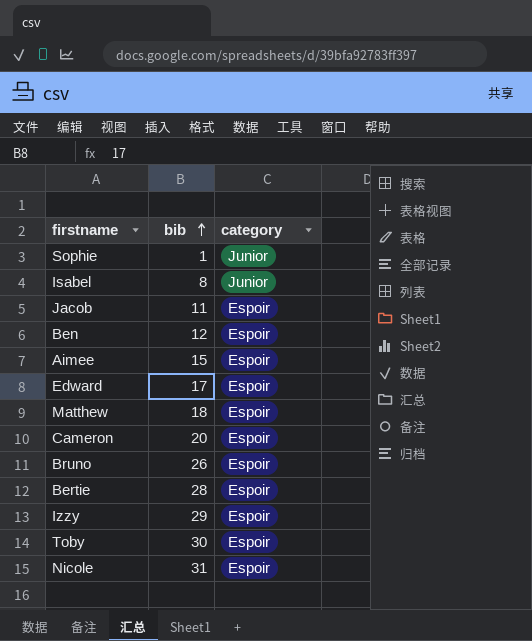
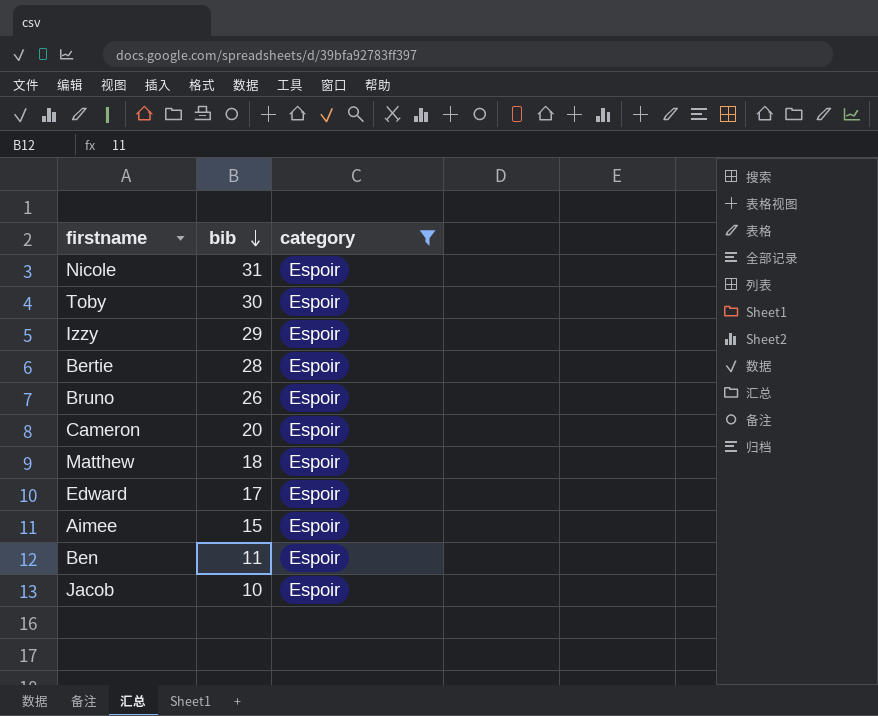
filter: none -> category = Espoir
row order: bib ascending -> bib descending
Ben | bib: 12 -> 11
Jacob | bib: 11 -> 10

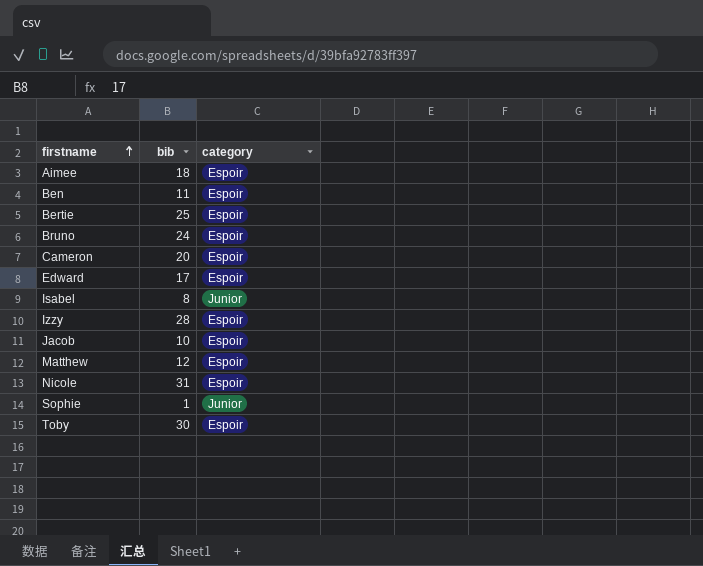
filter: category = Espoir -> none
row order: bib descending -> firstname ascending
Aimee | bib: 15 -> 18
Bertie | bib: 28 -> 25
Bruno | bib: 26 -> 24
Izzy | bib: 29 -> 28
Matthew | bib: 18 -> 12

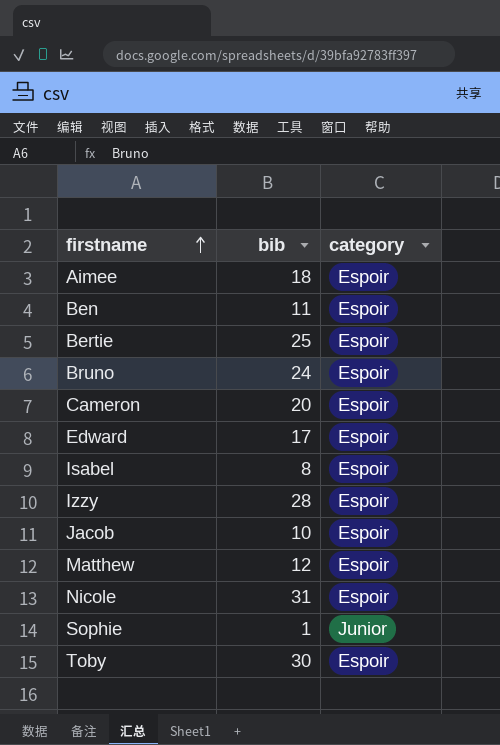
Isabel | category: Junior -> Espoir

